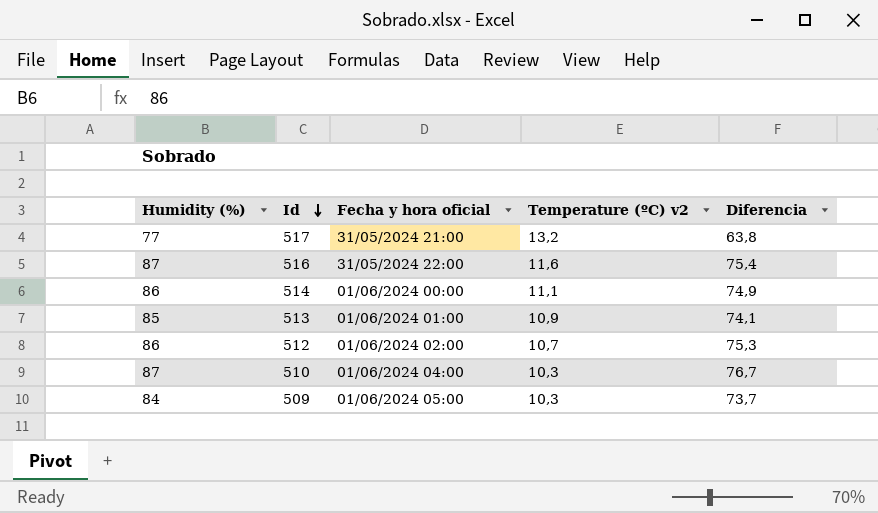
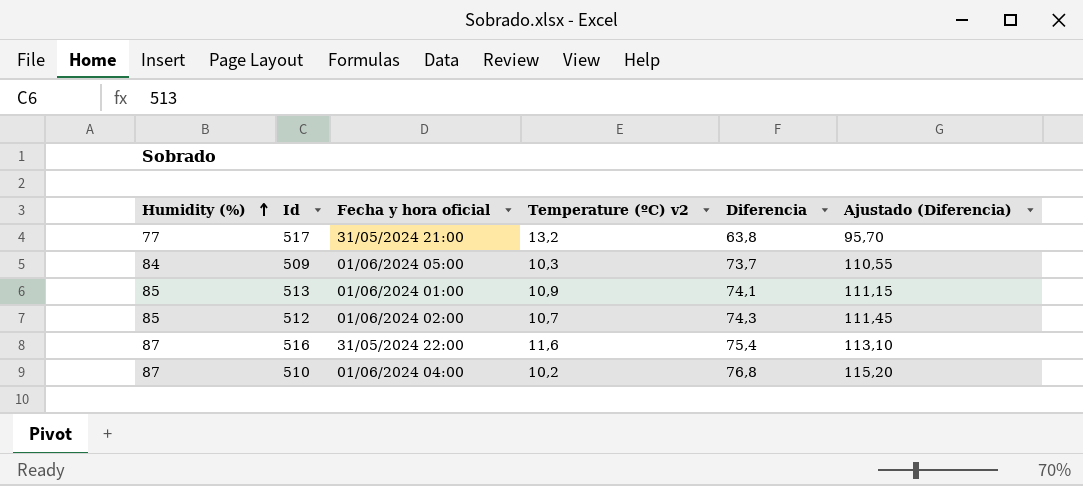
row order: Id descending -> Humidity (%) ascending
column Ajustado (Diferencia) | formula: none -> [Diferencia] * 1,5
row 514: 86 | 01/06/2024 00:00 | 11,1 | 74,9 -> none
512 | Humidity (%): 86 -> 85
512 | Diferencia: 75,3 -> 74,3
510 | Temperature (ºC) v2: 10,3 -> 10,2
510 | Diferencia: 76,7 -> 76,8

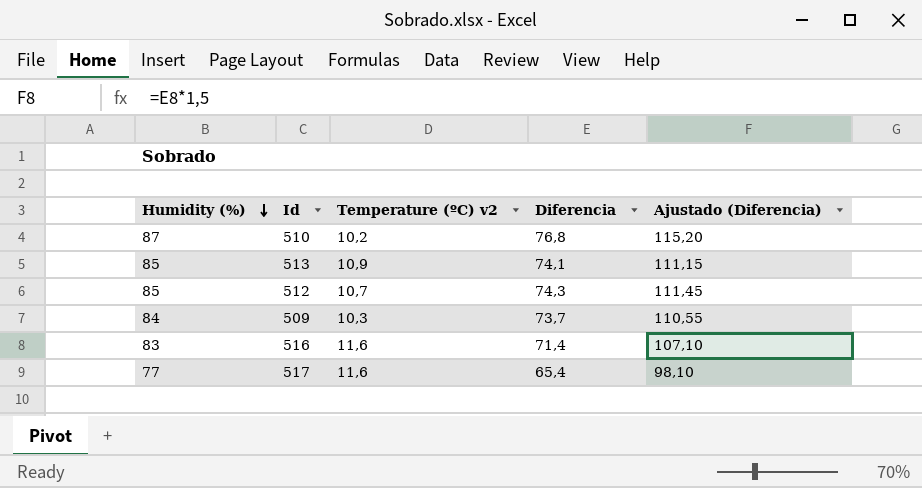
row order: Humidity (%) ascending -> Humidity (%) descending
column Fecha y hora oficial | position: 3 -> none
516 | Humidity (%): 87 -> 83
516 | Diferencia: 75,4 -> 71,4
516 | Ajustado (Diferencia): 113,10 -> 107,10
517 | Temperature (ºC) v2: 13,2 -> 11,6
517 | Diferencia: 63,8 -> 65,4
517 | Ajustado (Diferencia): 95,70 -> 98,10

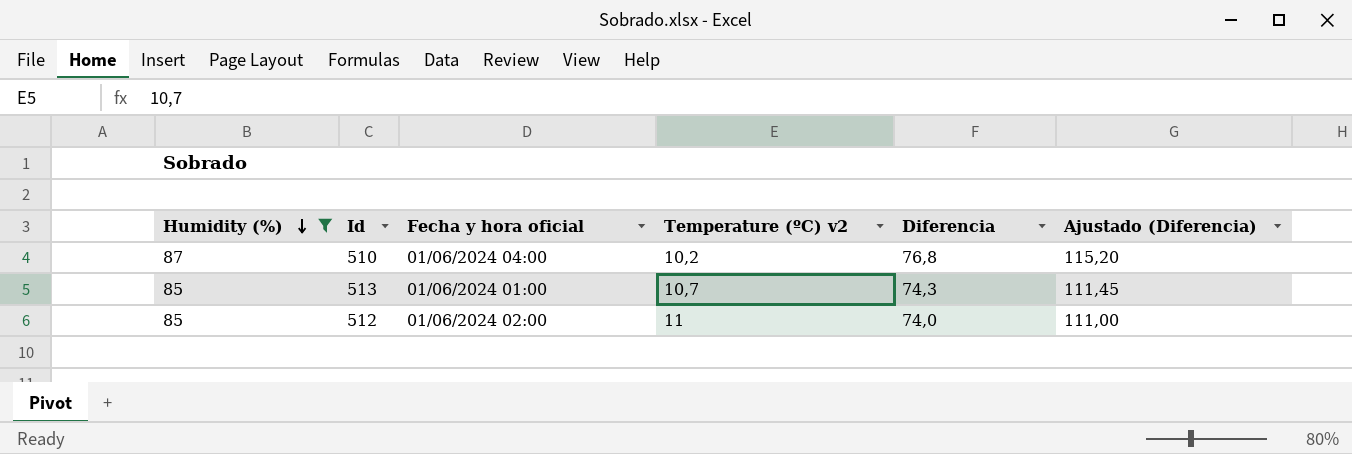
filter: none -> Humidity (%) >= 85
column Fecha y hora oficial | position: none -> 3
513 | Temperature (ºC) v2: 10,9 -> 10,7
513 | Diferencia: 74,1 -> 74,3
513 | Ajustado (Diferencia): 111,15 -> 111,45
512 | Temperature (ºC) v2: 10,7 -> 11
512 | Diferencia: 74,3 -> 74,0
512 | Ajustado (Diferencia): 111,45 -> 111,00

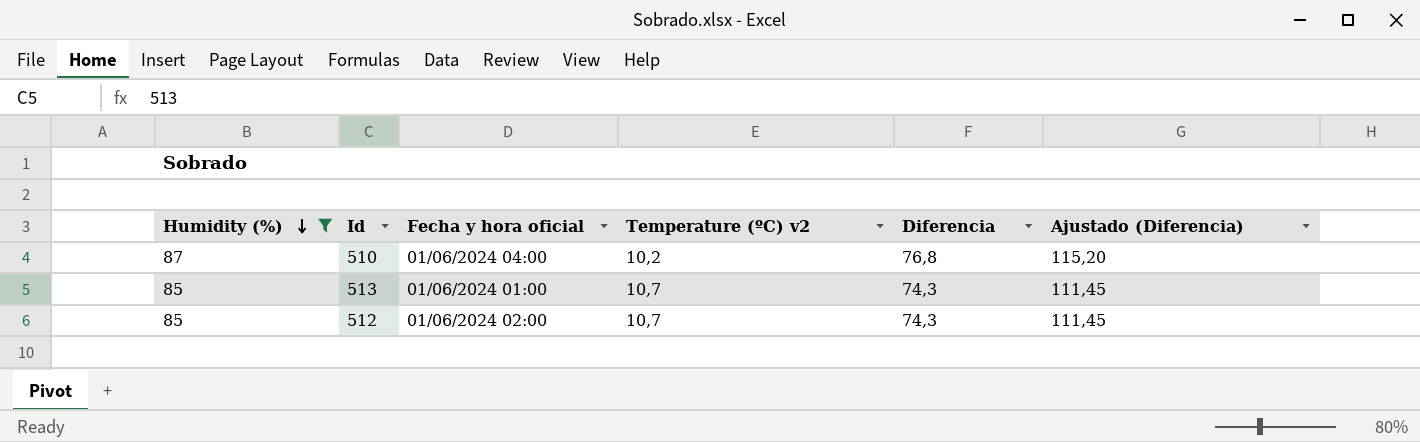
512 | Temperature (ºC) v2: 11 -> 10,7
512 | Diferencia: 74,0 -> 74,3
512 | Ajustado (Diferencia): 111,00 -> 111,45

